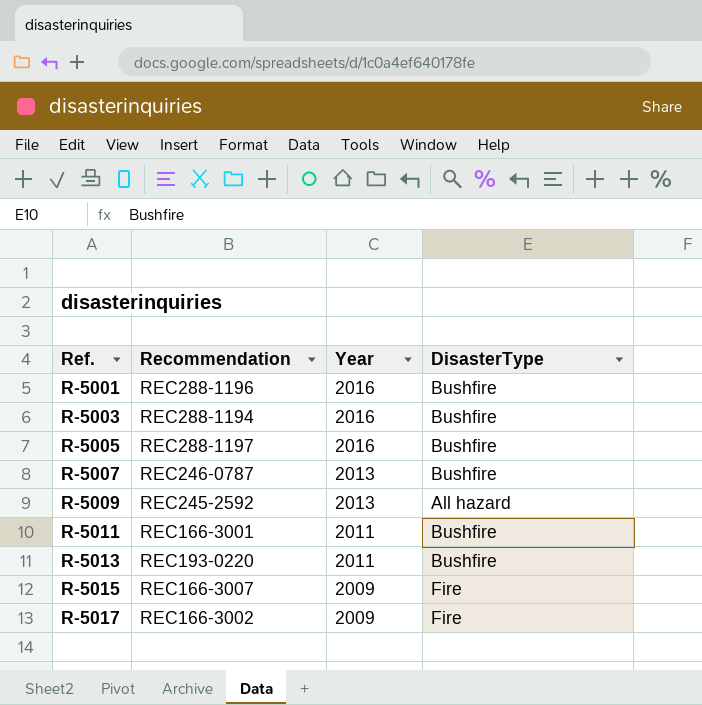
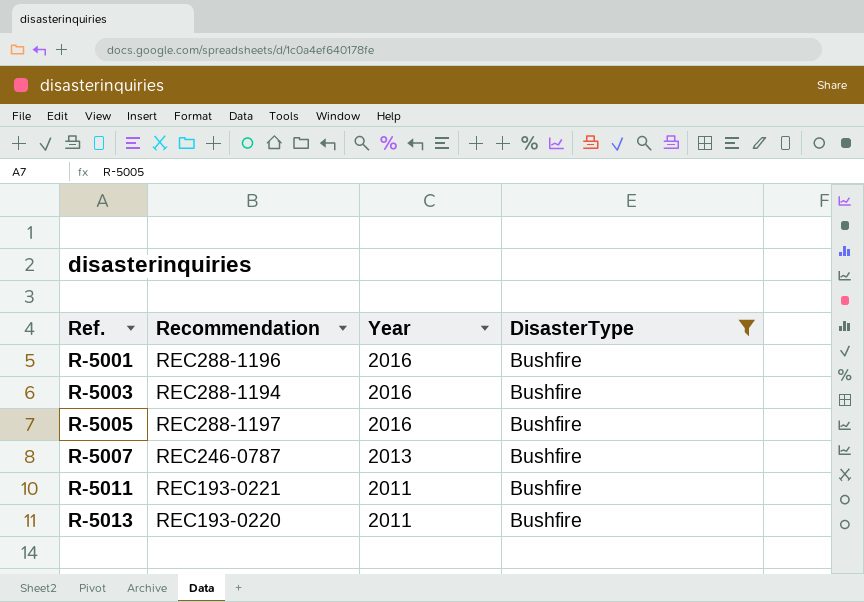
filter: none -> DisasterType = Bushfire
R-5011 | Recommendation: REC166-3001 -> REC193-0221

